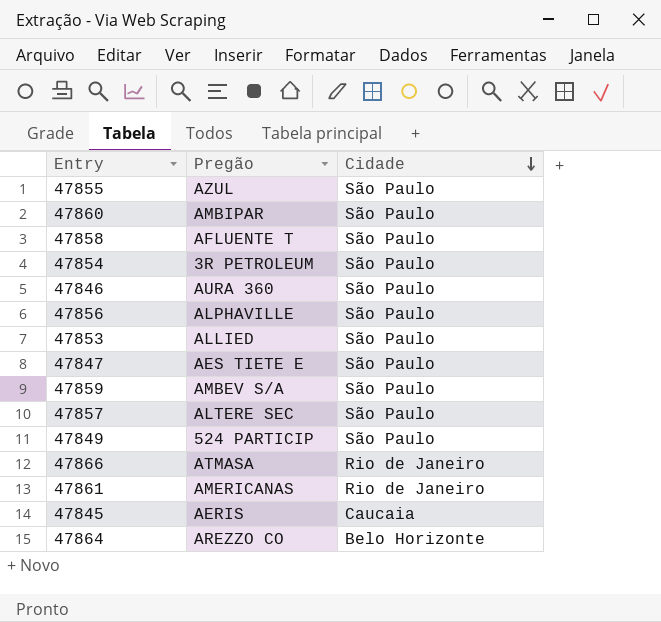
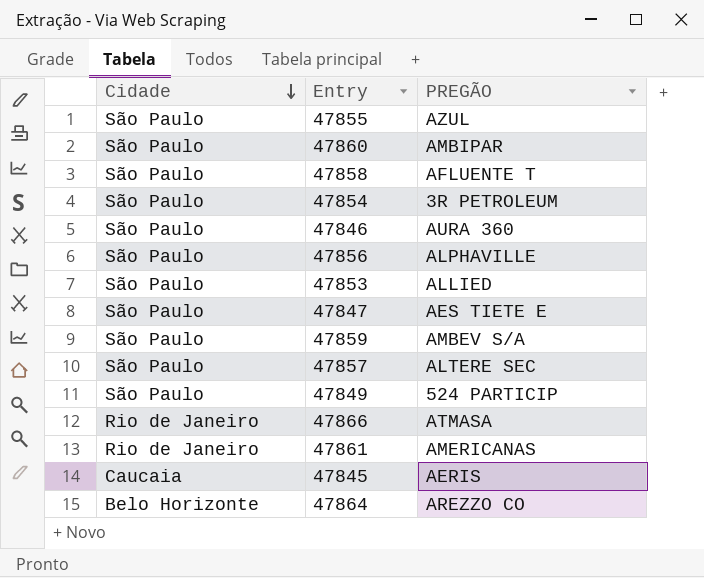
column Cidade | position: 3 -> 1
column name: Pregão -> PREGÃO

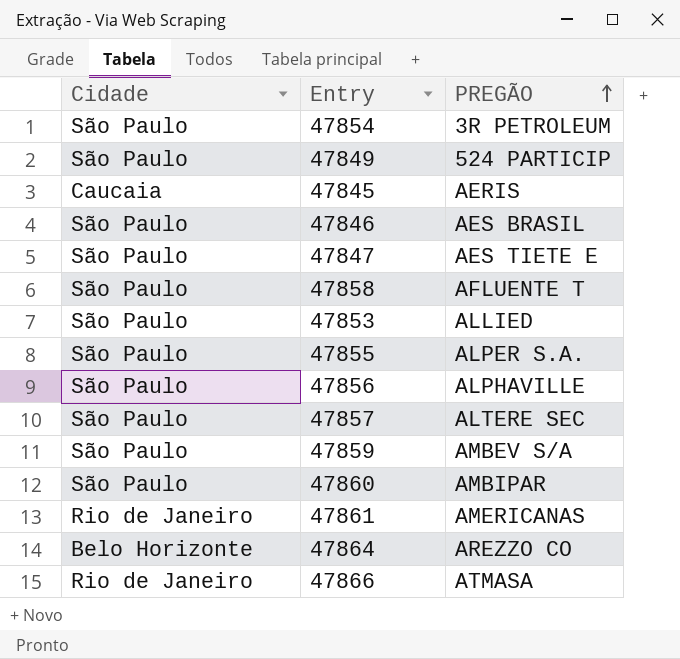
row order: Cidade descending -> PREGÃO ascending
47846 | PREGÃO: AURA 360 -> AES BRASIL
47855 | PREGÃO: AZUL -> ALPER S.A.

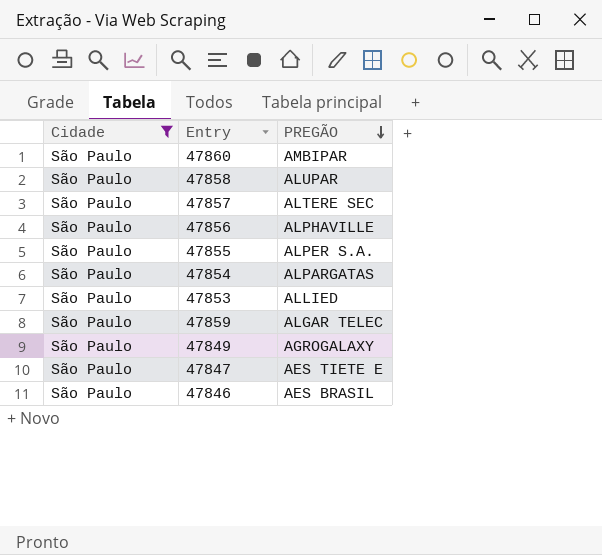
filter: none -> Cidade = São Paulo
row order: PREGÃO ascending -> PREGÃO descending
47858 | PREGÃO: AFLUENTE T -> ALUPAR
47854 | PREGÃO: 3R PETROLEUM -> ALPARGATAS
47859 | PREGÃO: AMBEV S/A -> ALGAR TELEC
47849 | PREGÃO: 524 PARTICIP -> AGROGALAXY

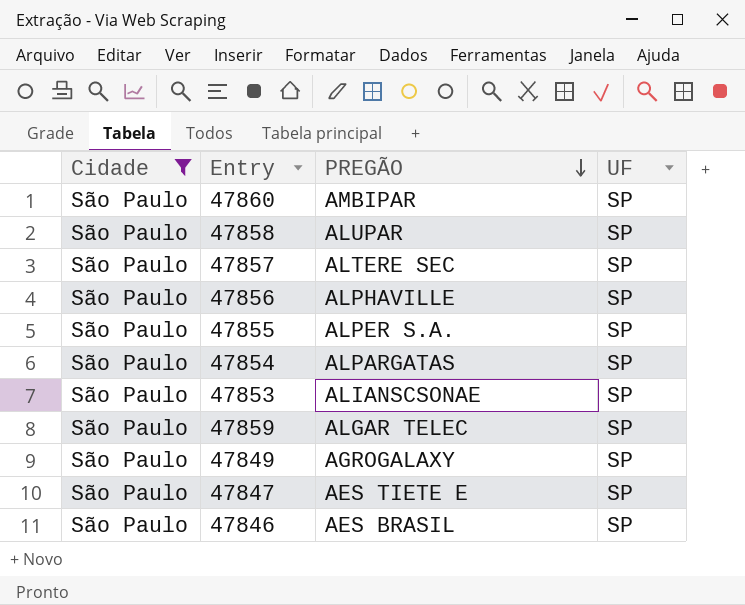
column UF | position: none -> 4
47853 | PREGÃO: ALLIED -> ALIANSCSONAE

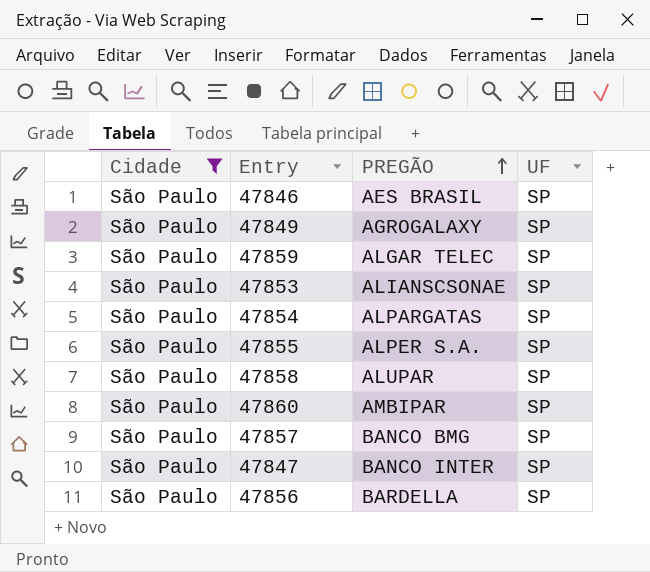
row order: PREGÃO descending -> PREGÃO ascending
47857 | PREGÃO: ALTERE SEC -> BANCO BMG
47847 | PREGÃO: AES TIETE E -> BANCO INTER
47856 | PREGÃO: ALPHAVILLE -> BARDELLA

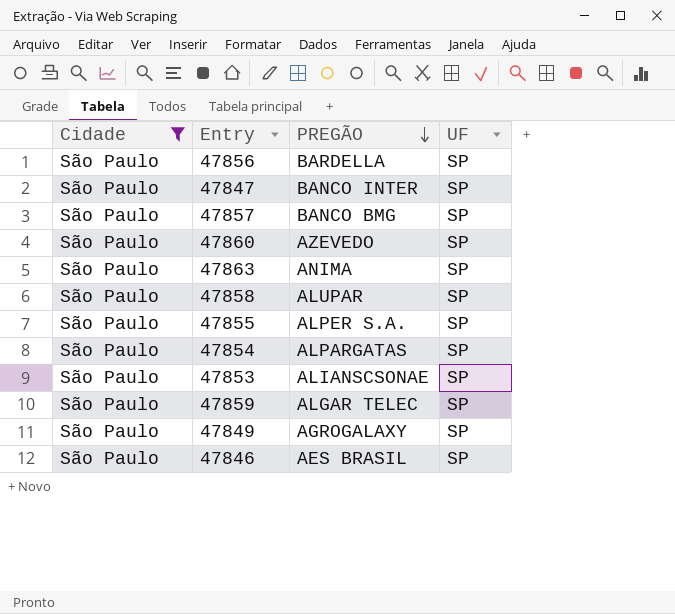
row order: PREGÃO ascending -> PREGÃO descending
47860 | PREGÃO: AMBIPAR -> AZEVEDO
row 47863: none -> São Paulo | ANIMA | SP

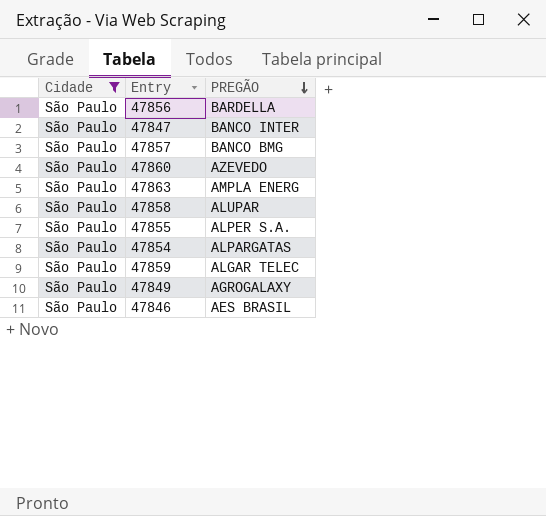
column UF | position: 4 -> none
row 47853: São Paulo | ALIANSCSONAE | SP -> none
47863 | PREGÃO: ANIMA -> AMPLA ENERG

